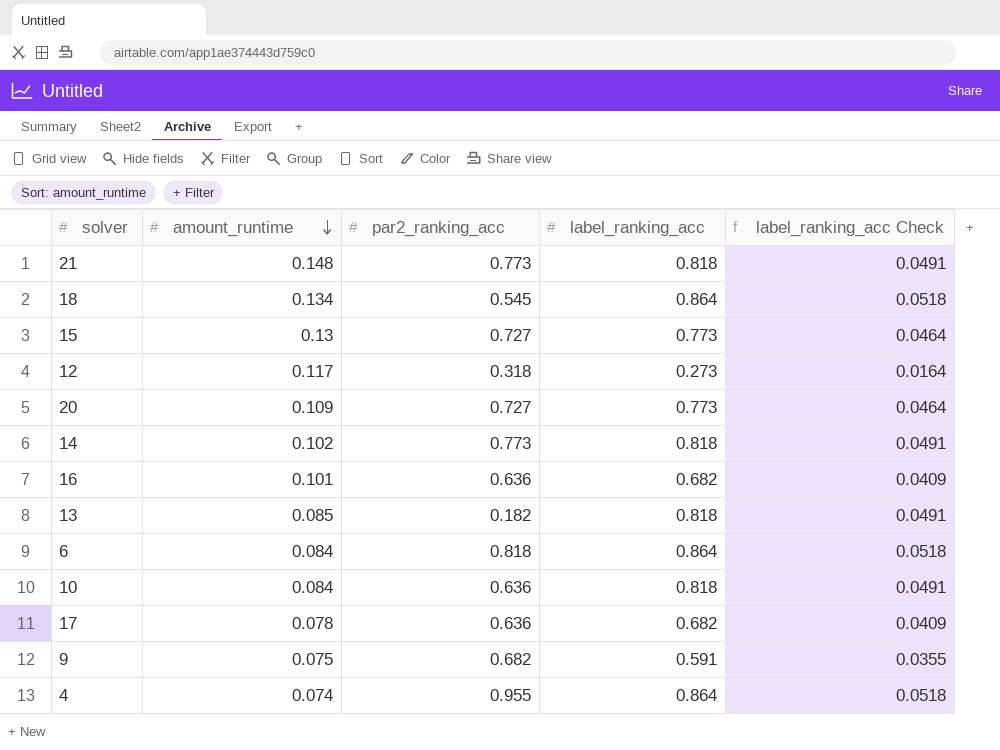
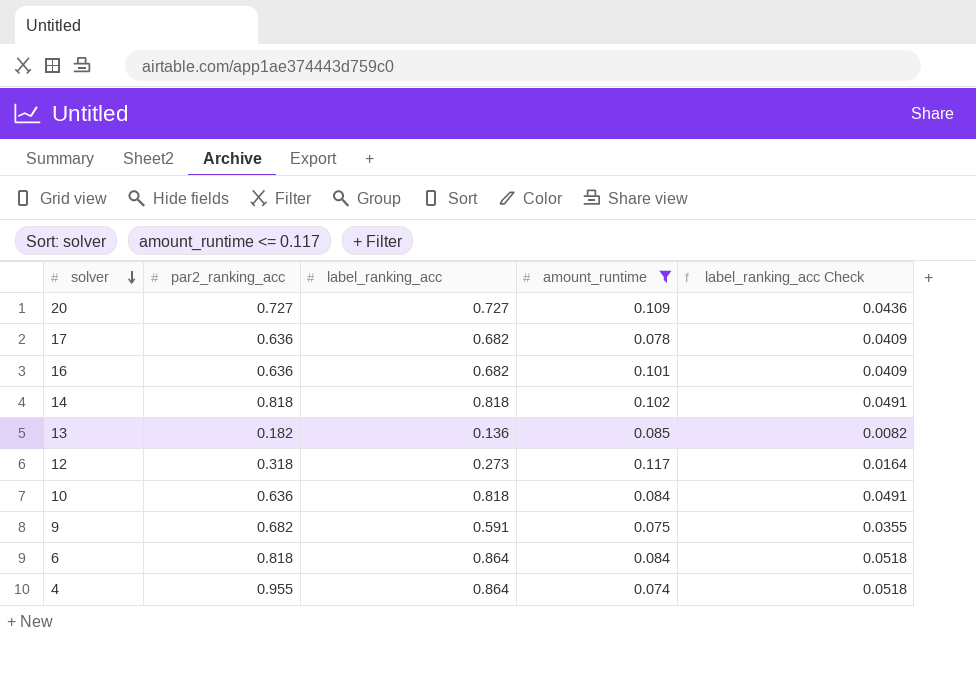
filter: none -> amount_runtime <= 0.117
row order: amount_runtime descending -> solver descending
column amount_runtime | position: 2 -> 4
20 | label_ranking_acc: 0.773 -> 0.727
20 | label_ranking_acc Check: 0.0464 -> 0.0436
14 | par2_ranking_acc: 0.773 -> 0.818
13 | label_ranking_acc: 0.818 -> 0.136
13 | label_ranking_acc Check: 0.0491 -> 0.0082

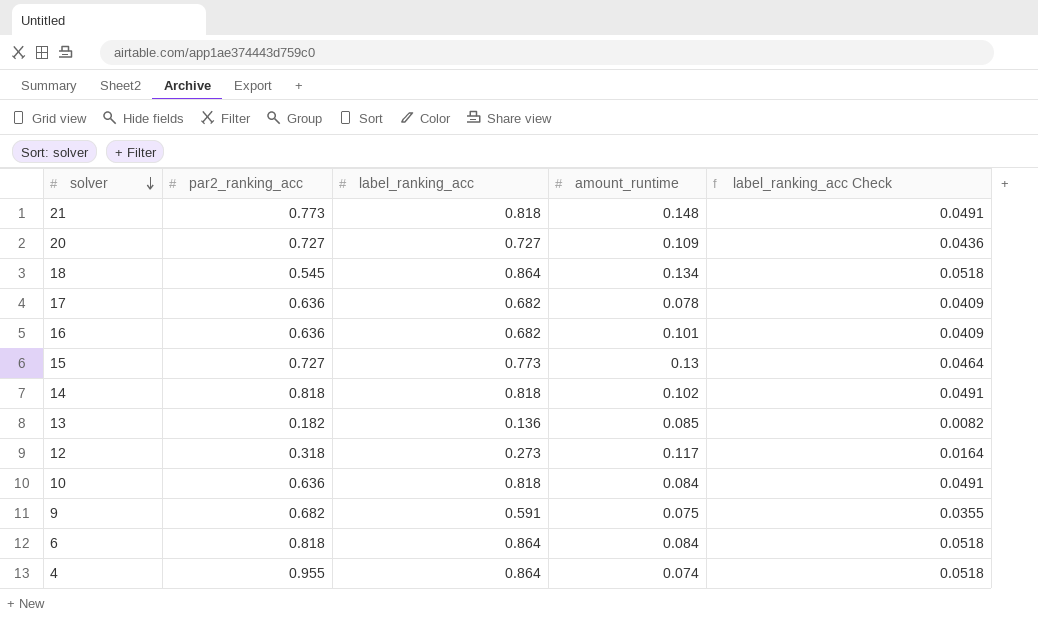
filter: amount_runtime <= 0.117 -> none

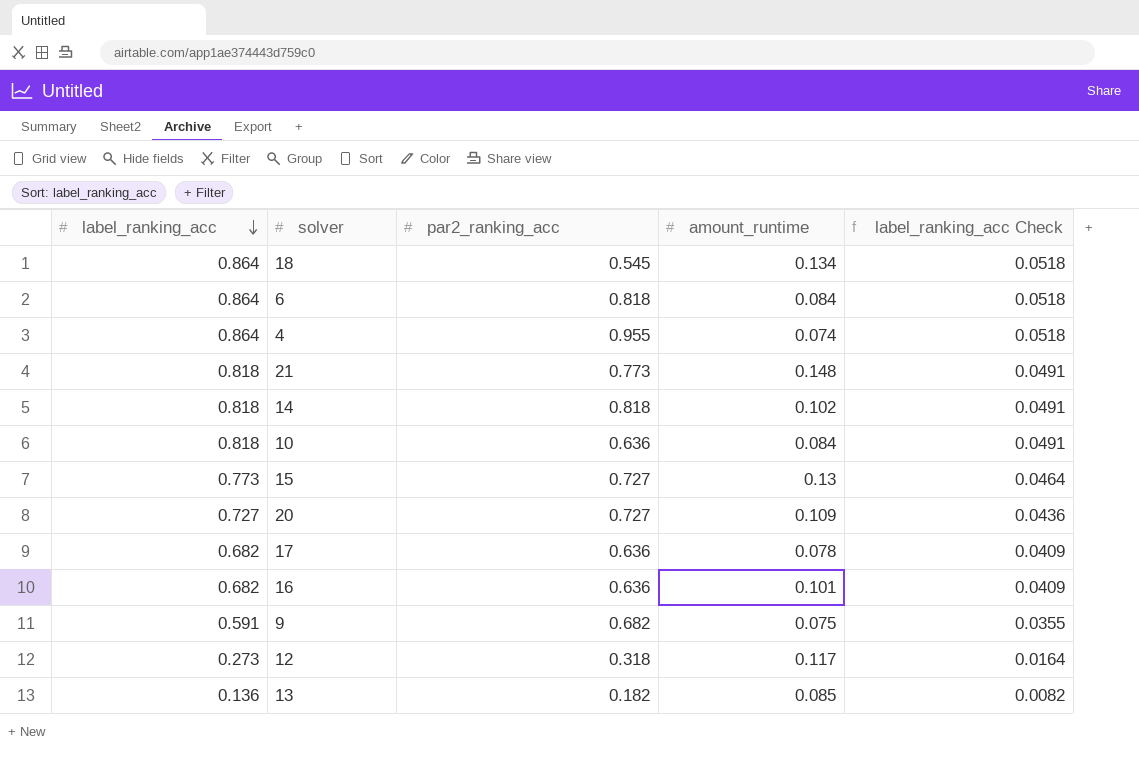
row order: solver descending -> label_ranking_acc descending
column label_ranking_acc | position: 3 -> 1

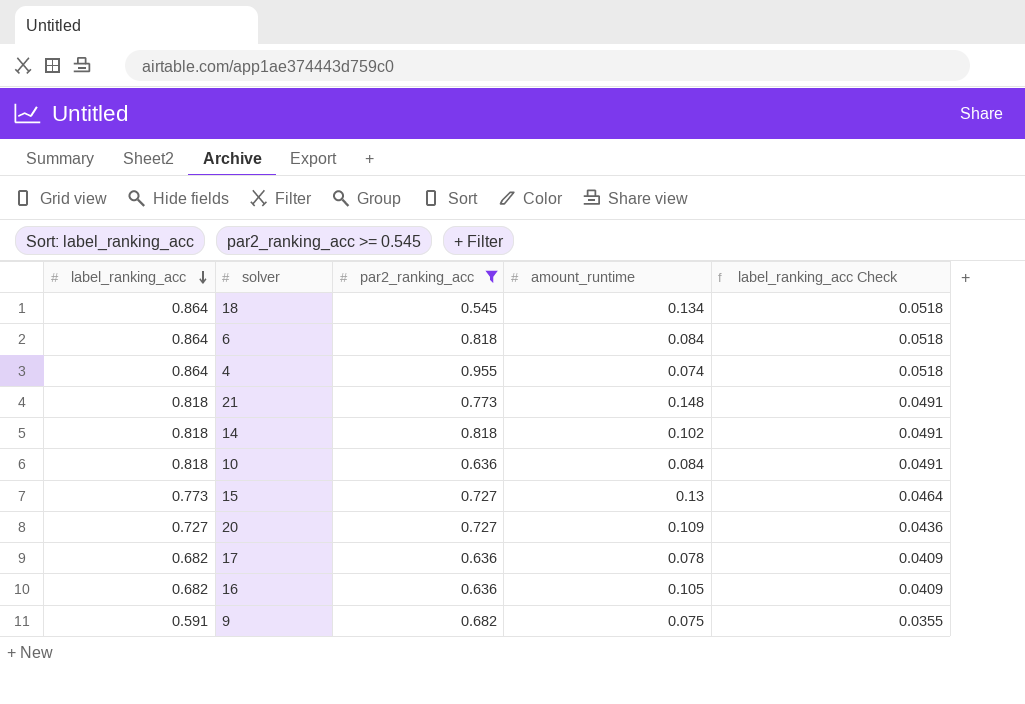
filter: none -> par2_ranking_acc >= 0.545
16 | amount_runtime: 0.101 -> 0.105

